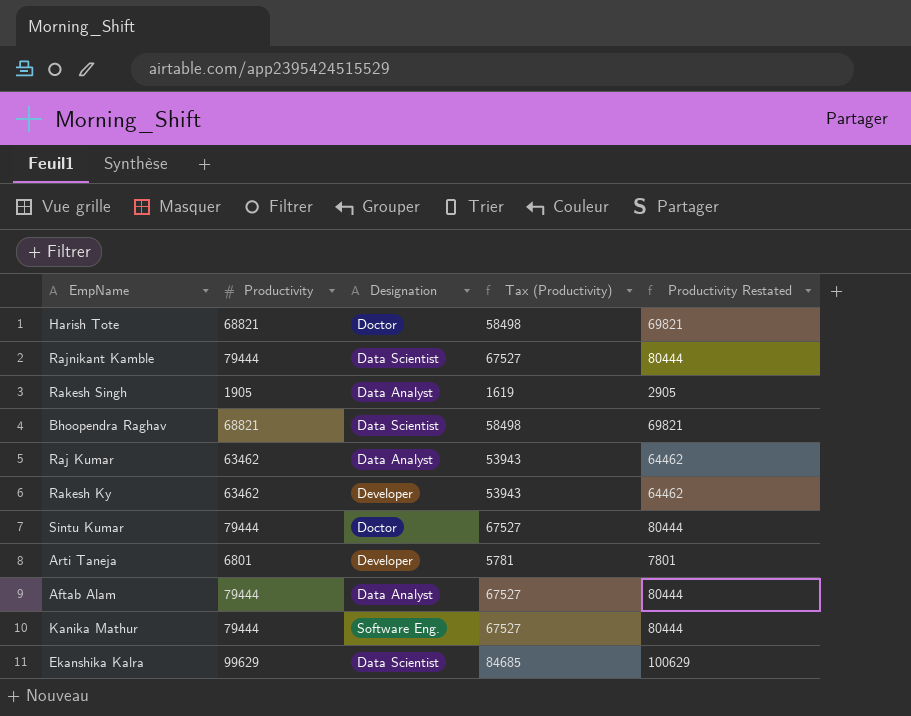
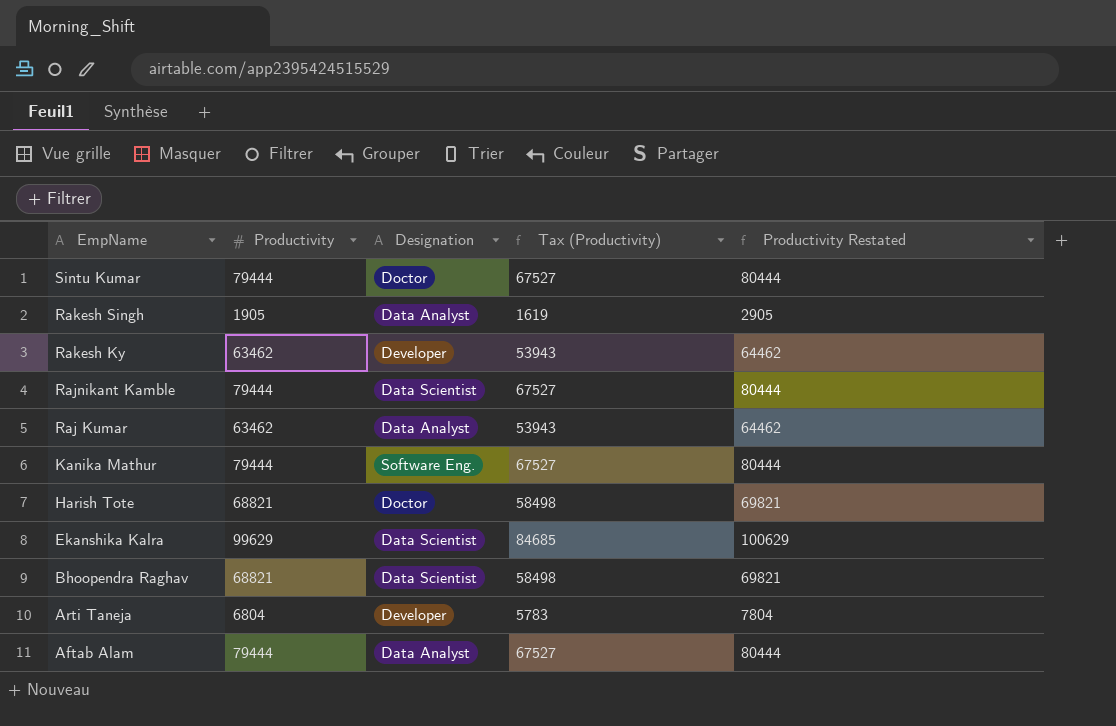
row order: none -> EmpName descending
Arti Taneja | Productivity: 6801 -> 6804
Arti Taneja | Tax (Productivity): 5781 -> 5783
Arti Taneja | Productivity Restated: 7801 -> 7804

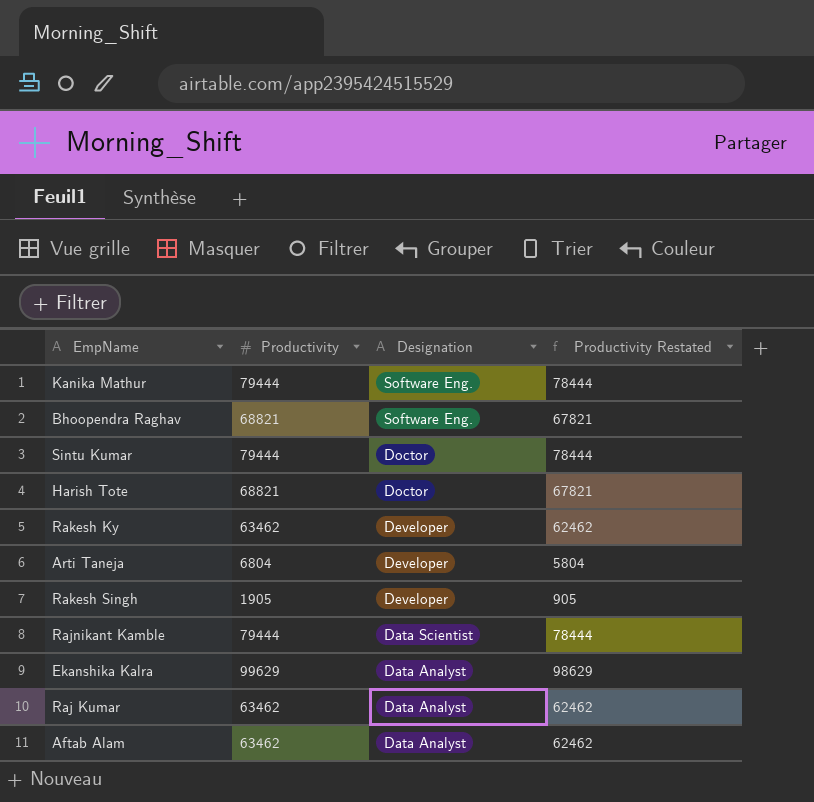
row order: EmpName descending -> Designation descending
column Tax (Productivity) | formula: [Productivity] * 0.85 -> none
column Productivity Restated | formula: [Productivity] + 1000 -> [Productivity] - 1000
Bhoopendra Raghav | Designation: Data Scientist -> Software Eng.
Rakesh Singh | Designation: Data Analyst -> Developer
Ekanshika Kalra | Designation: Data Scientist -> Data Analyst
Aftab Alam | Productivity: 79444 -> 63462

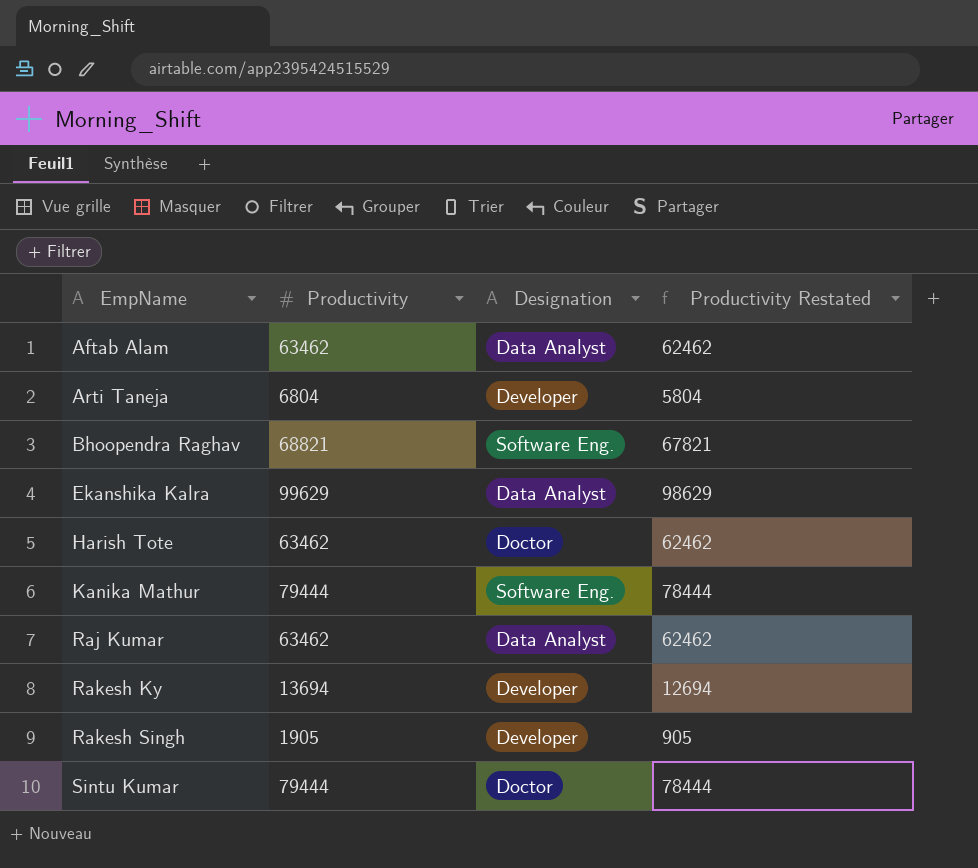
row order: Designation descending -> EmpName ascending
row Rajnikant Kamble: 79444 | Data Scientist | 78444 -> none
Harish Tote | Productivity: 68821 -> 63462
Harish Tote | Productivity Restated: 67821 -> 62462
Rakesh Ky | Productivity: 63462 -> 13694
Rakesh Ky | Productivity Restated: 62462 -> 12694

